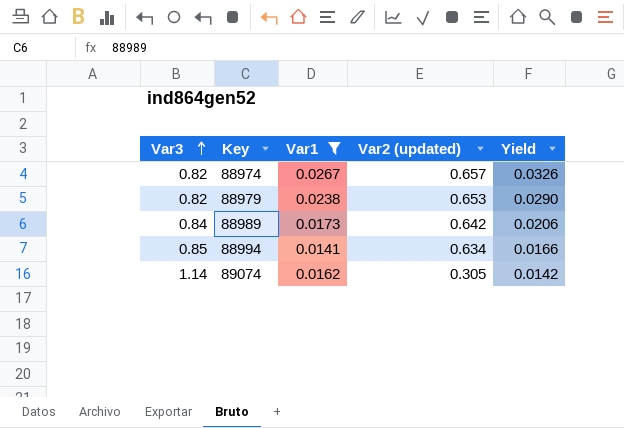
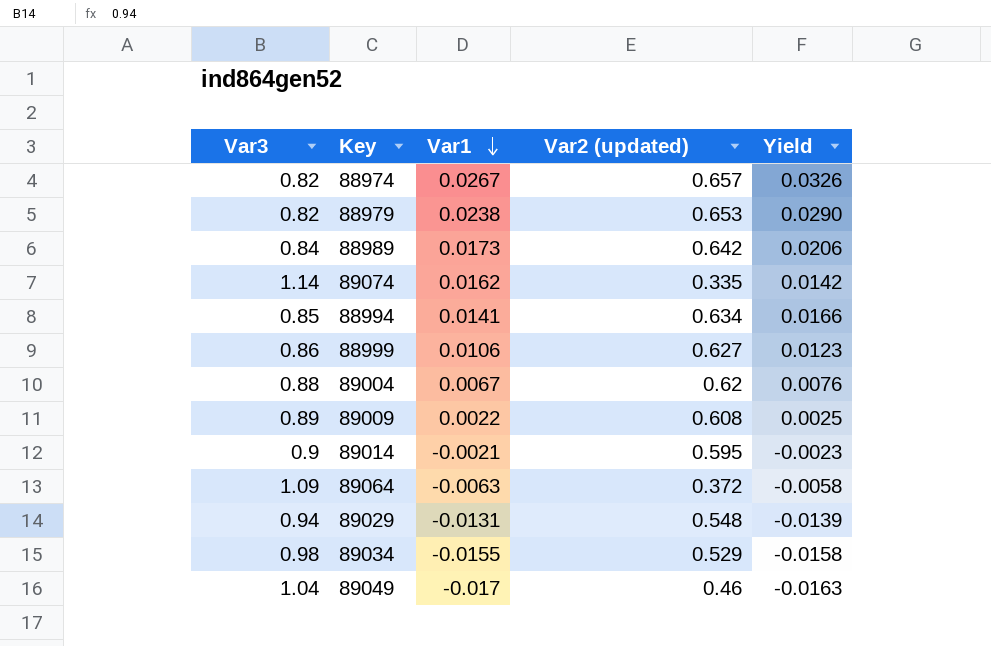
filter: Var1 >= 0.0141 -> none
row order: Var3 ascending -> Var1 descending
89074 | Var2 (updated): 0.305 -> 0.335

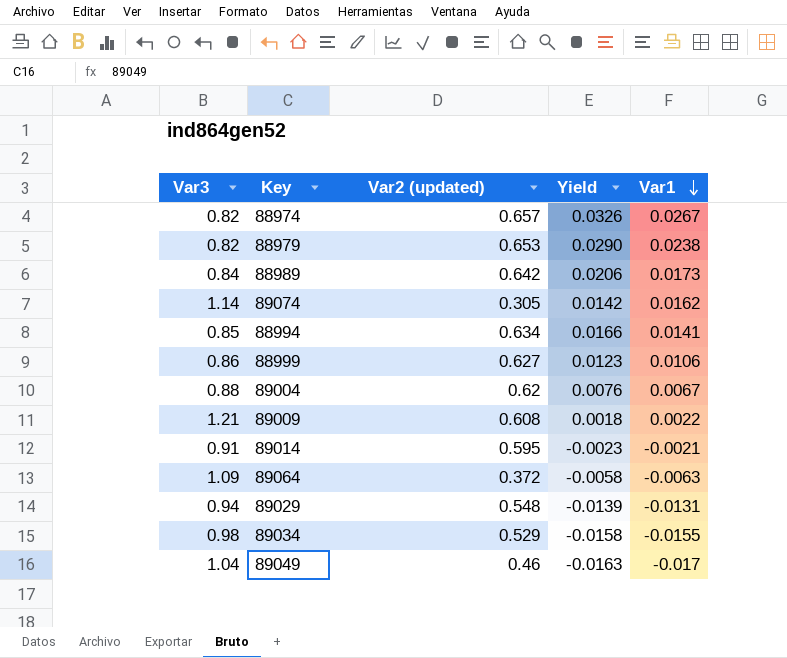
column Var1 | position: 3 -> 5
89074 | Var2 (updated): 0.335 -> 0.305
89009 | Var3: 0.89 -> 1.21
89009 | Yield: 0.0025 -> 0.0018
89014 | Var3: 0.9 -> 0.91

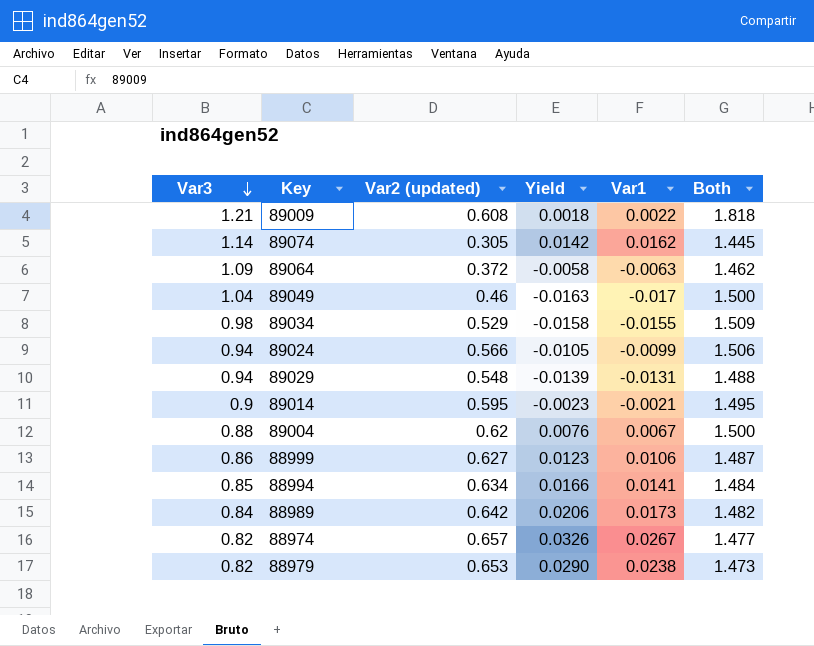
row order: Var1 descending -> Var3 descending
column Both | formula: none -> [Var3] + [Var2 (updated)]
row 89024: none -> 0.94 | 0.566 | -0.0105 | -0.0099 | 1.506
89014 | Var3: 0.91 -> 0.9

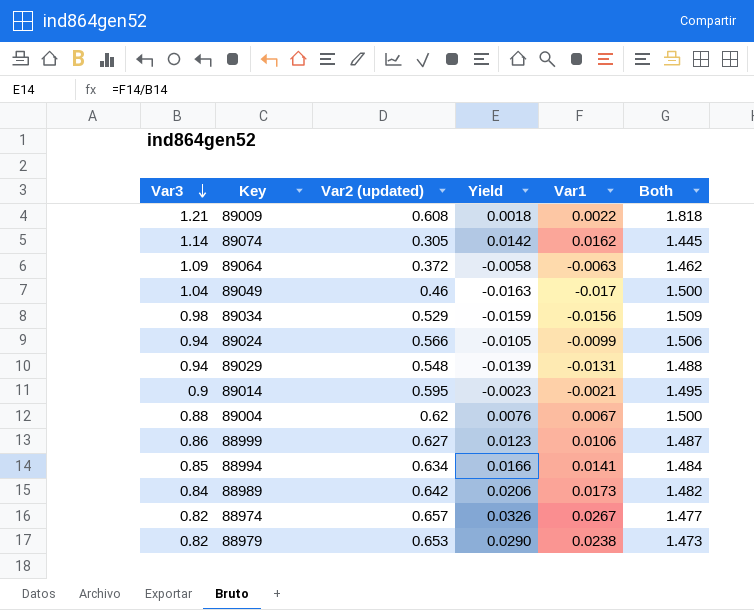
89034 | Yield: -0.0158 -> -0.0159
89034 | Var1: -0.0155 -> -0.0156

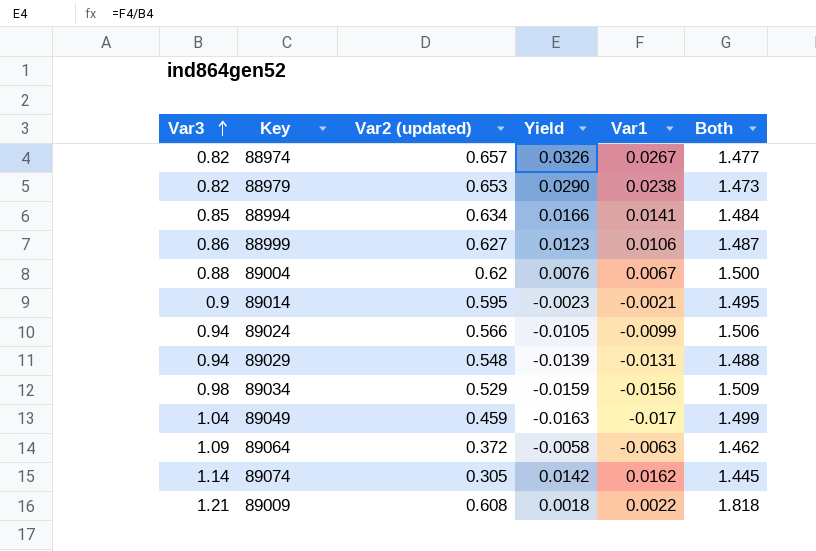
row order: Var3 descending -> Var3 ascending
row 88989: 0.84 | 0.642 | 0.0206 | 0.0173 | 1.482 -> none
89049 | Var2 (updated): 0.46 -> 0.459
89049 | Both: 1.500 -> 1.499

